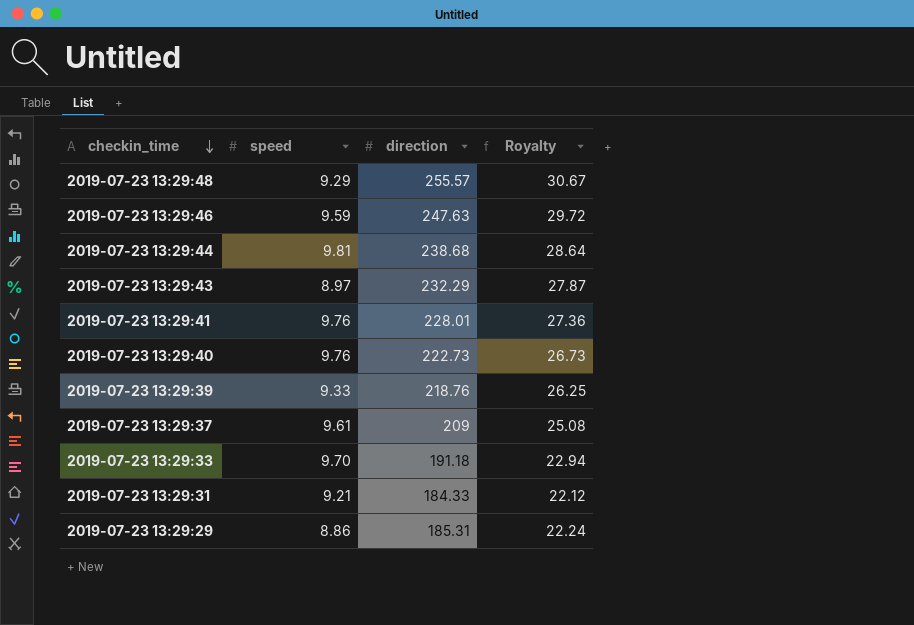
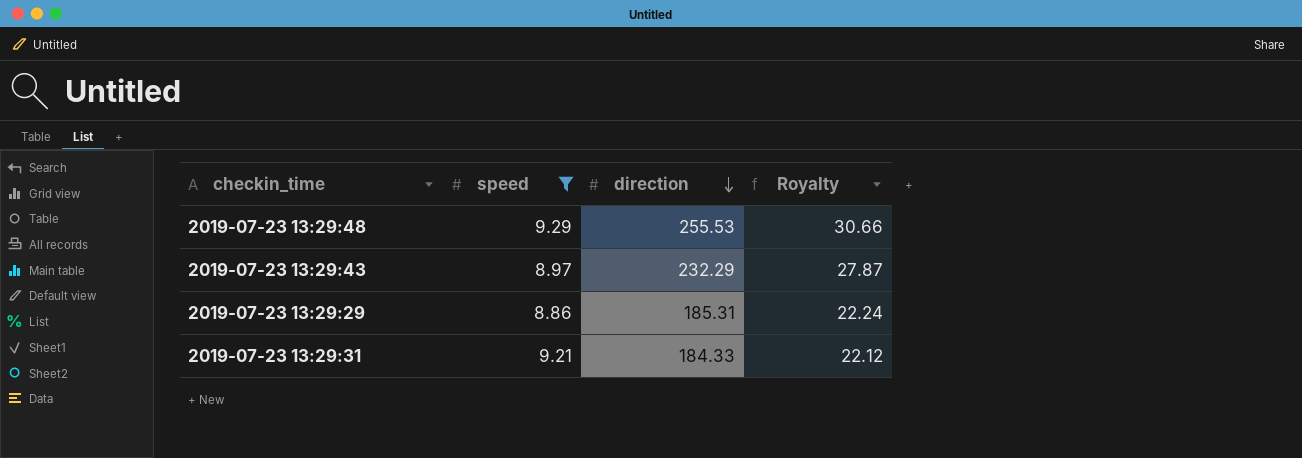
filter: none -> speed <= 9.29
row order: checkin_time descending -> direction descending
2019-07-23 13:29:48 | direction: 255.57 -> 255.53
2019-07-23 13:29:48 | Royalty: 30.67 -> 30.66

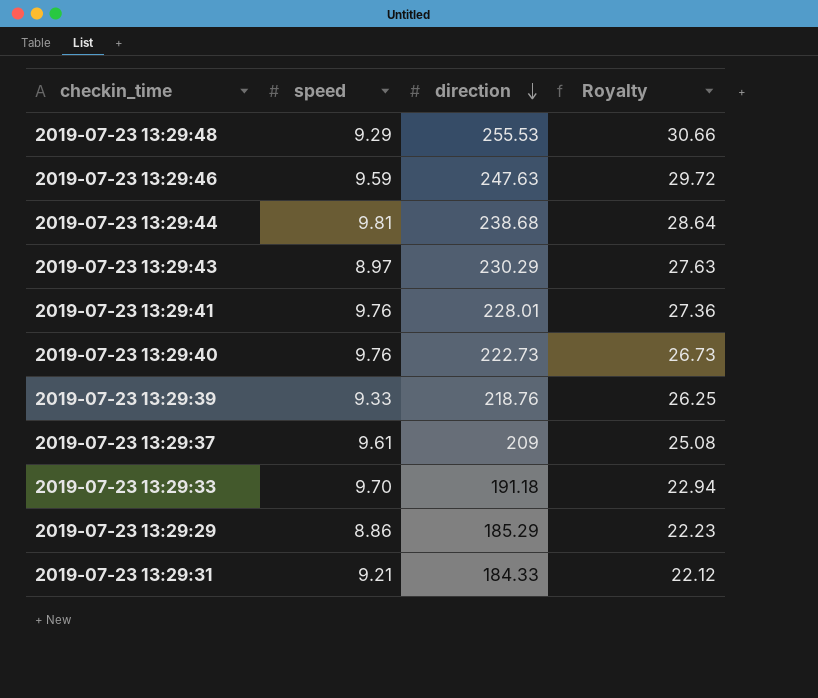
filter: speed <= 9.29 -> none
2019-07-23 13:29:43 | direction: 232.29 -> 230.29
2019-07-23 13:29:43 | Royalty: 27.87 -> 27.63
2019-07-23 13:29:29 | direction: 185.31 -> 185.29
2019-07-23 13:29:29 | Royalty: 22.24 -> 22.23

